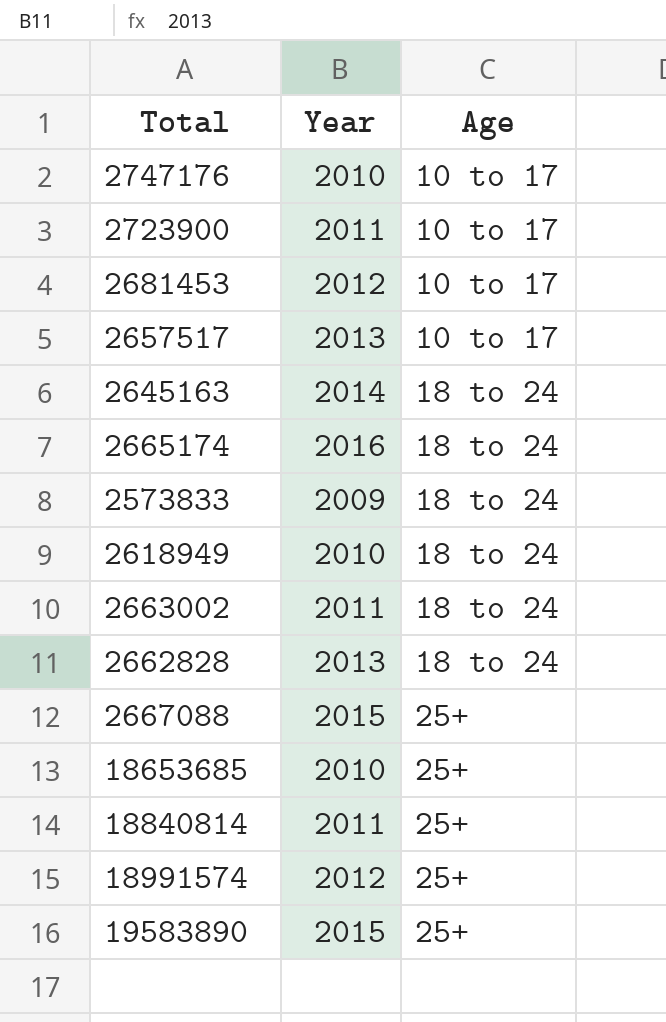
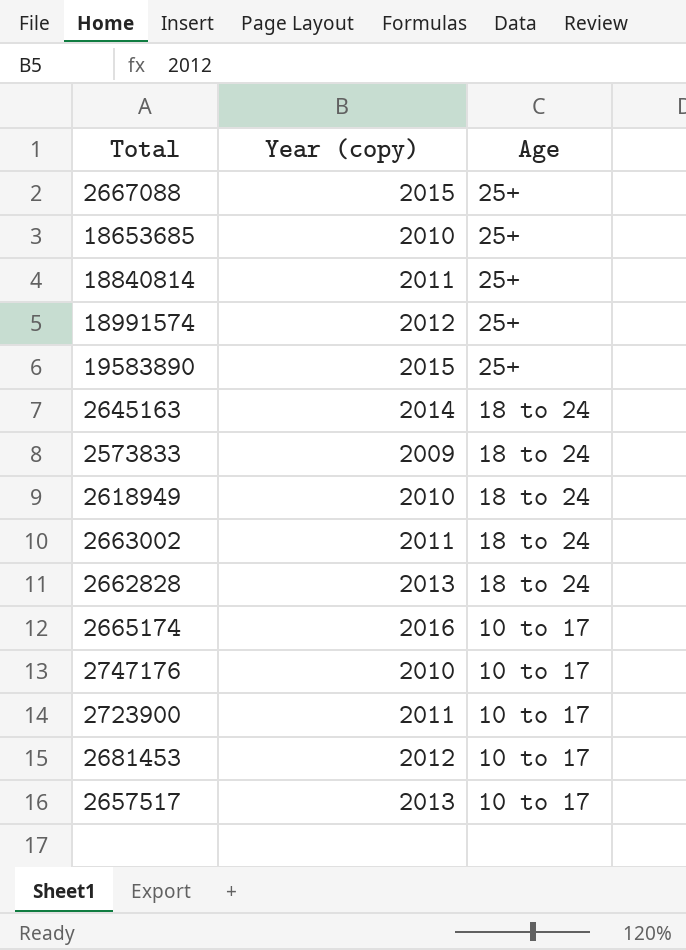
row order: Age ascending -> Age descending
column name: Year -> Year (copy)
2665174 | Age: 18 to 24 -> 10 to 17

